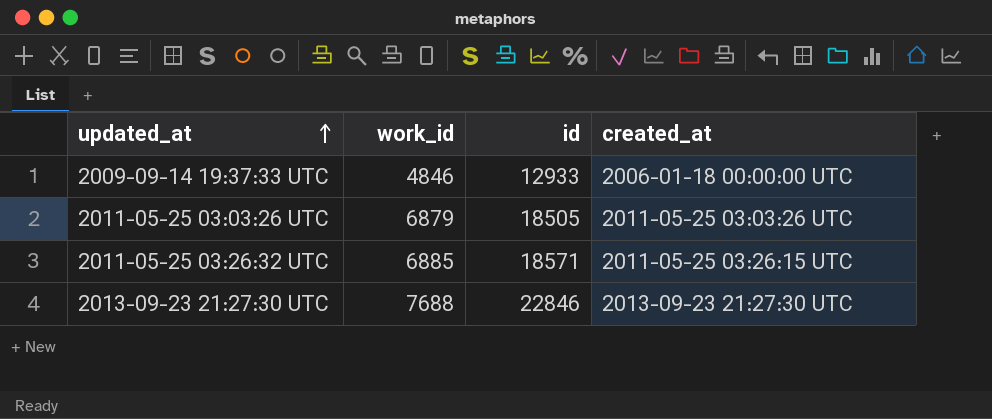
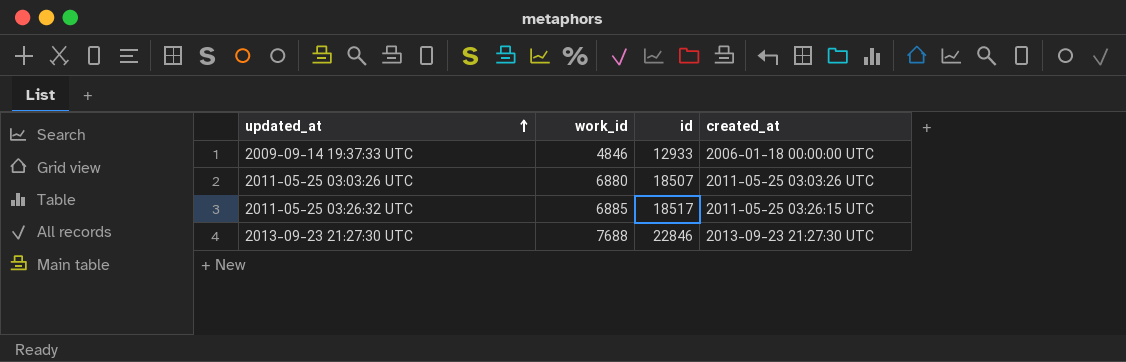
2011-05-25 03:03:26 UTC | work_id: 6879 -> 6880
2011-05-25 03:03:26 UTC | id: 18505 -> 18507
2011-05-25 03:26:32 UTC | id: 18571 -> 18517

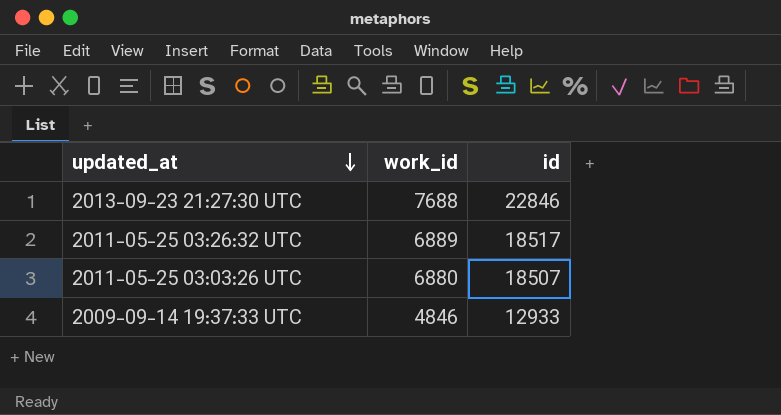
row order: updated_at ascending -> updated_at descending
column created_at | position: 4 -> none
2011-05-25 03:26:32 UTC | work_id: 6885 -> 6889

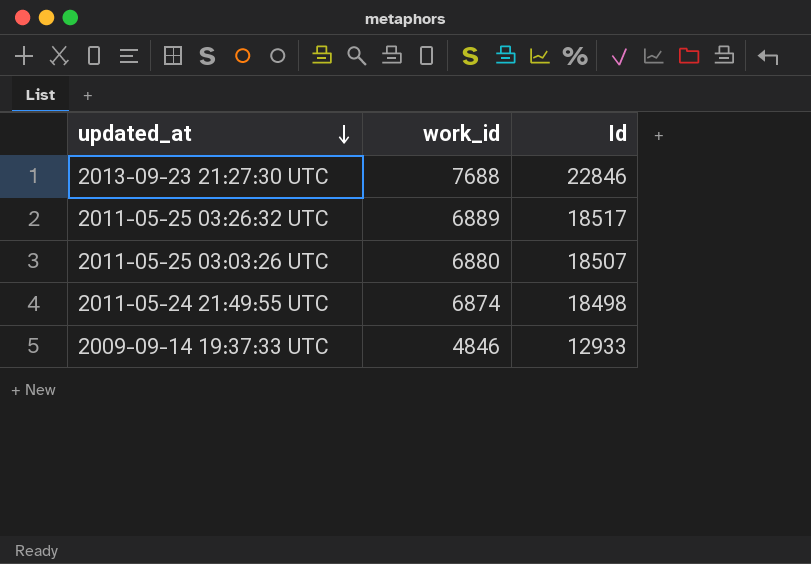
column name: id -> Id
row 2011-05-24 21:49:55 UTC: none -> 6874 | 18498

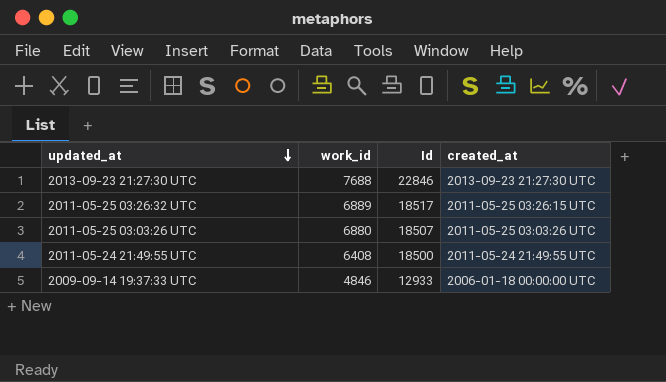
column created_at | position: none -> 4
2011-05-24 21:49:55 UTC | work_id: 6874 -> 6408
2011-05-24 21:49:55 UTC | Id: 18498 -> 18500

